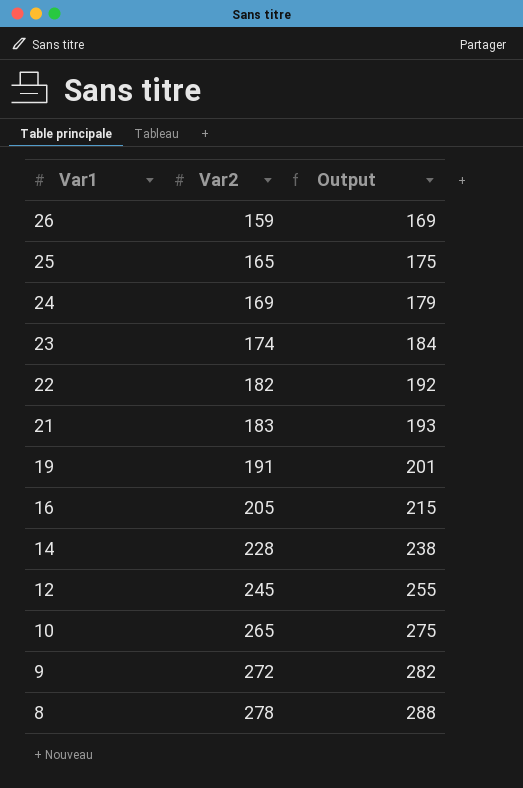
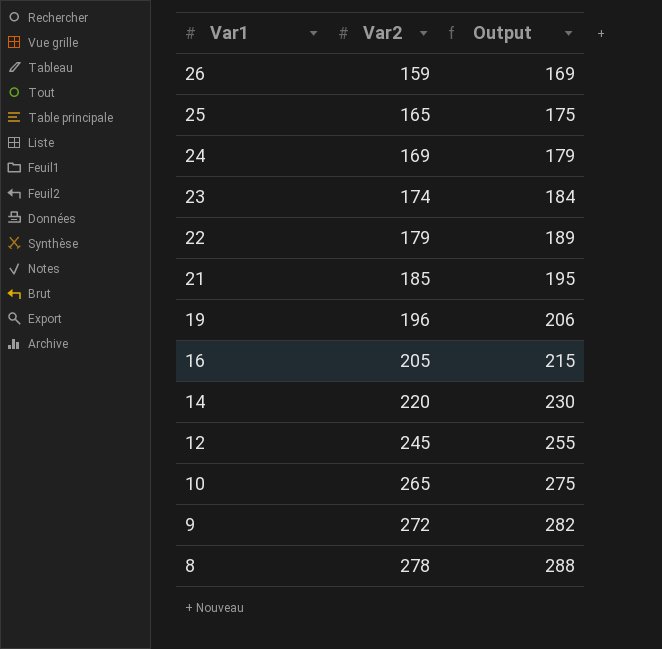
22 | Var2: 182 -> 179
22 | Output: 192 -> 189
21 | Var2: 183 -> 185
21 | Output: 193 -> 195
19 | Var2: 191 -> 196
19 | Output: 201 -> 206
14 | Var2: 228 -> 220
14 | Output: 238 -> 230

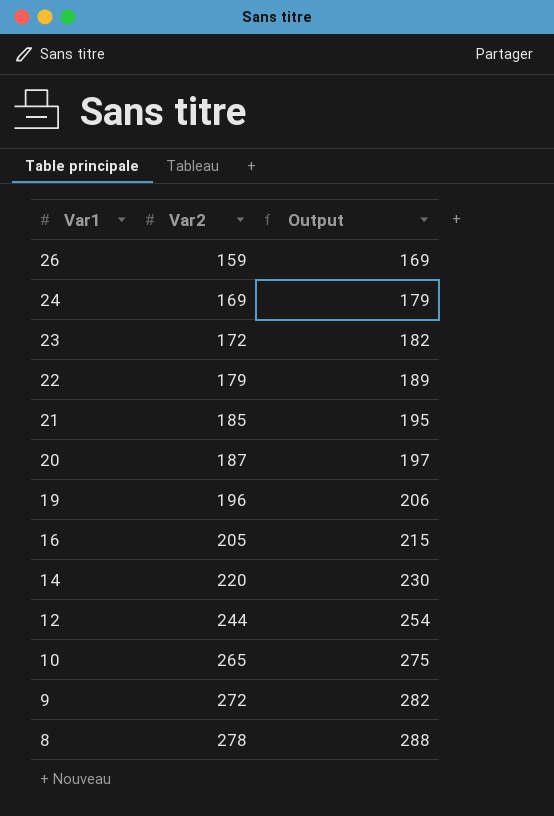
row 25: 165 | 175 -> none
23 | Var2: 174 -> 172
23 | Output: 184 -> 182
row 20: none -> 187 | 197
12 | Var2: 245 -> 244
12 | Output: 255 -> 254

